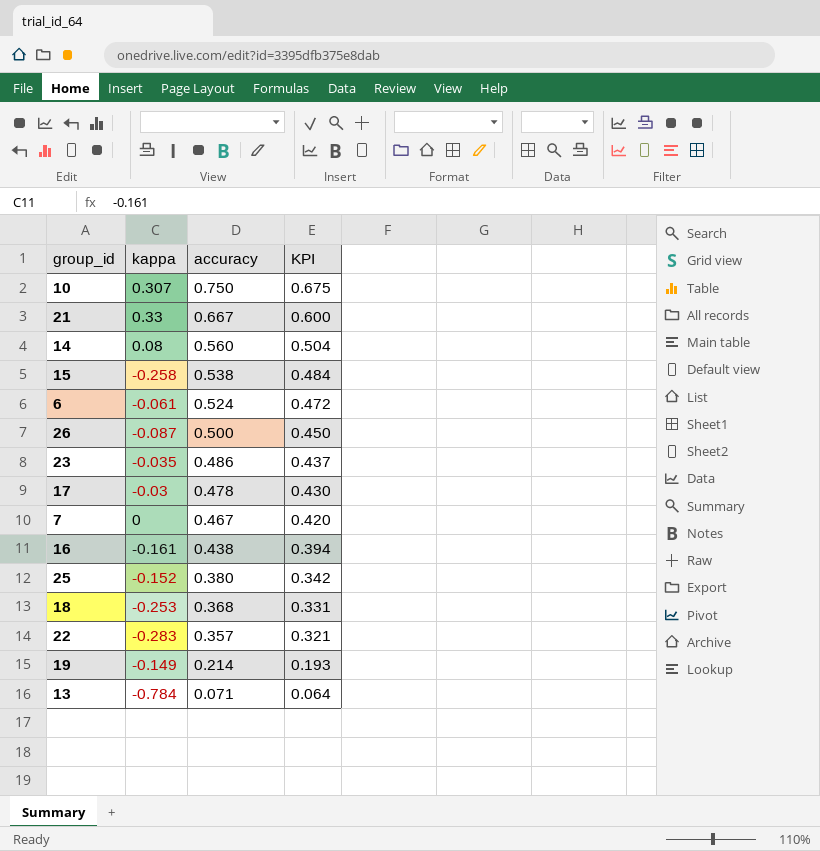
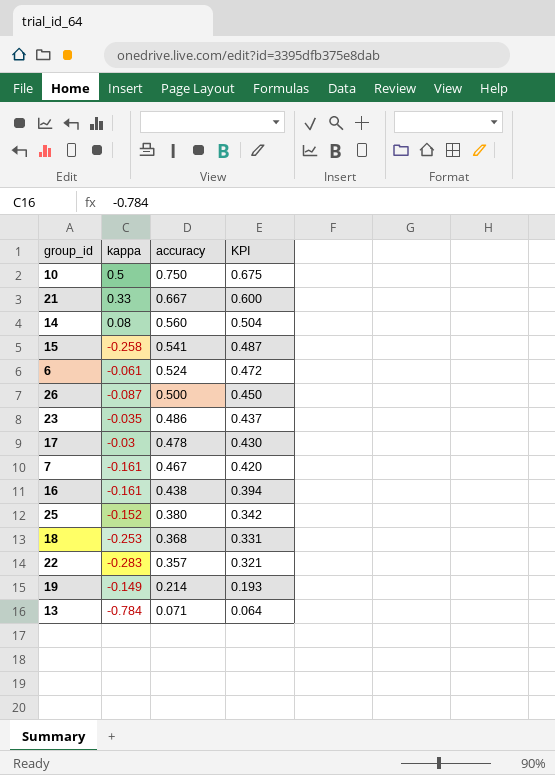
10 | kappa: 0.307 -> 0.5
15 | accuracy: 0.538 -> 0.541
15 | KPI: 0.484 -> 0.487
7 | kappa: 0 -> -0.161

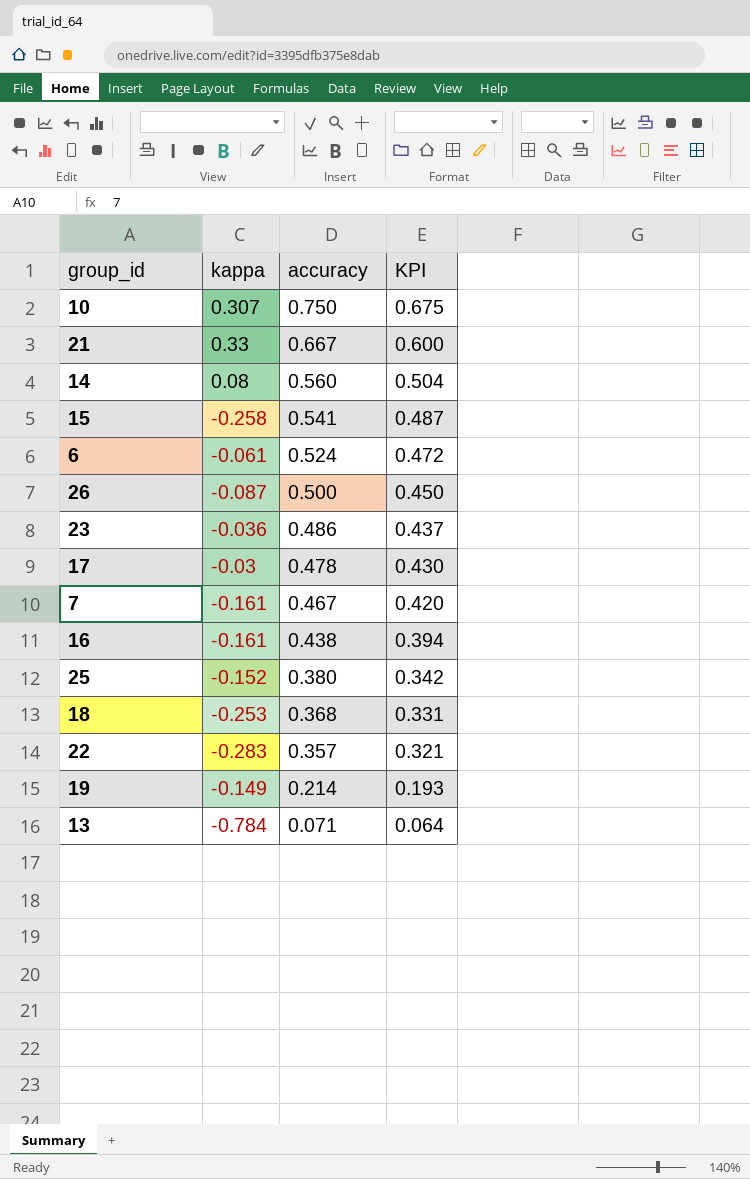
10 | kappa: 0.5 -> 0.307
23 | kappa: -0.035 -> -0.036

